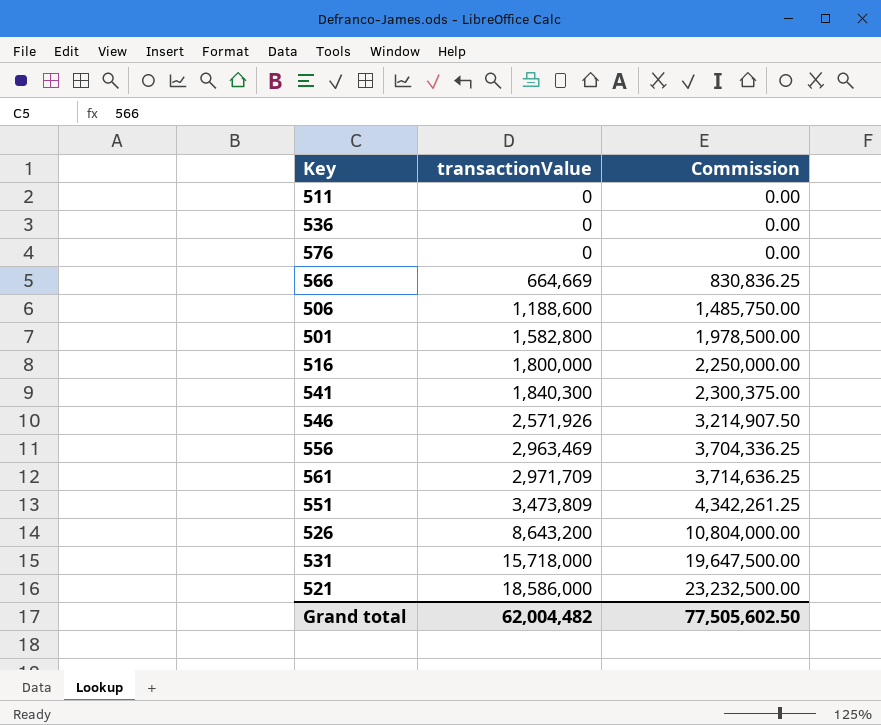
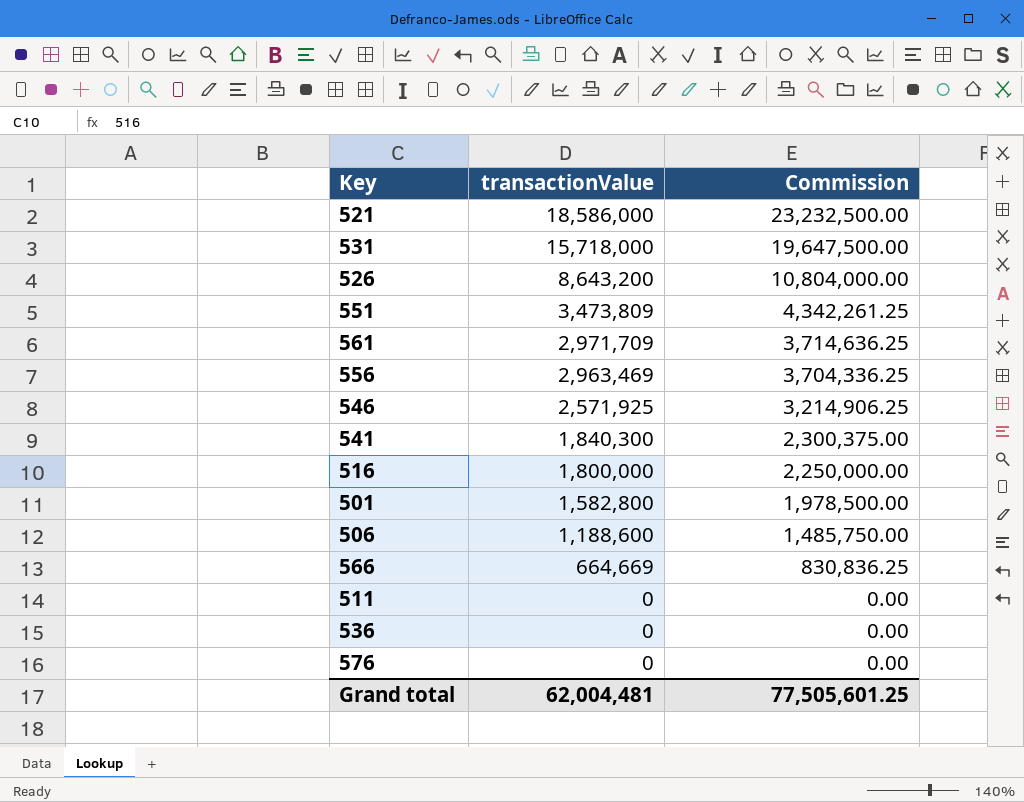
row order: transactionValue ascending -> transactionValue descending
546 | transactionValue: 2,571,926 -> 2,571,925
546 | Commission: 3,214,907.50 -> 3,214,906.25
Grand total | transactionValue: 62,004,482 -> 62,004,481
Grand total | Commission: 77,505,602.50 -> 77,505,601.25

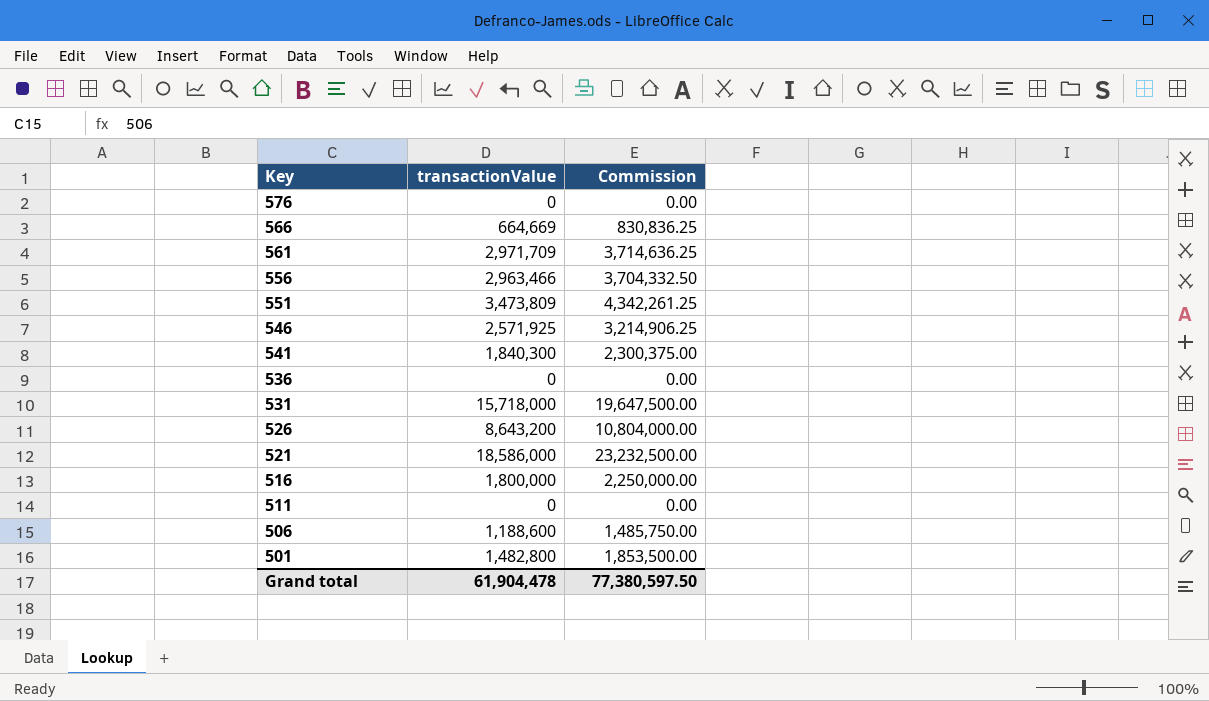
row order: transactionValue descending -> Key descending
556 | transactionValue: 2,963,469 -> 2,963,466
556 | Commission: 3,704,336.25 -> 3,704,332.50
501 | transactionValue: 1,582,800 -> 1,482,800
501 | Commission: 1,978,500.00 -> 1,853,500.00
Grand total | transactionValue: 62,004,481 -> 61,904,478
Grand total | Commission: 77,505,601.25 -> 77,380,597.50

